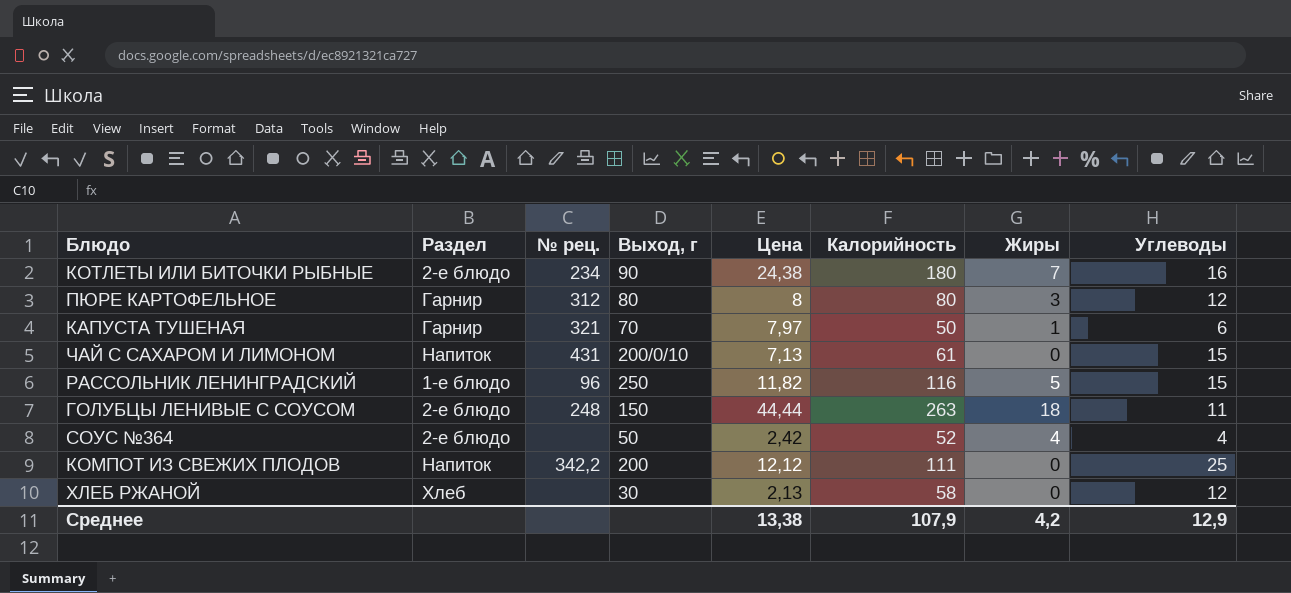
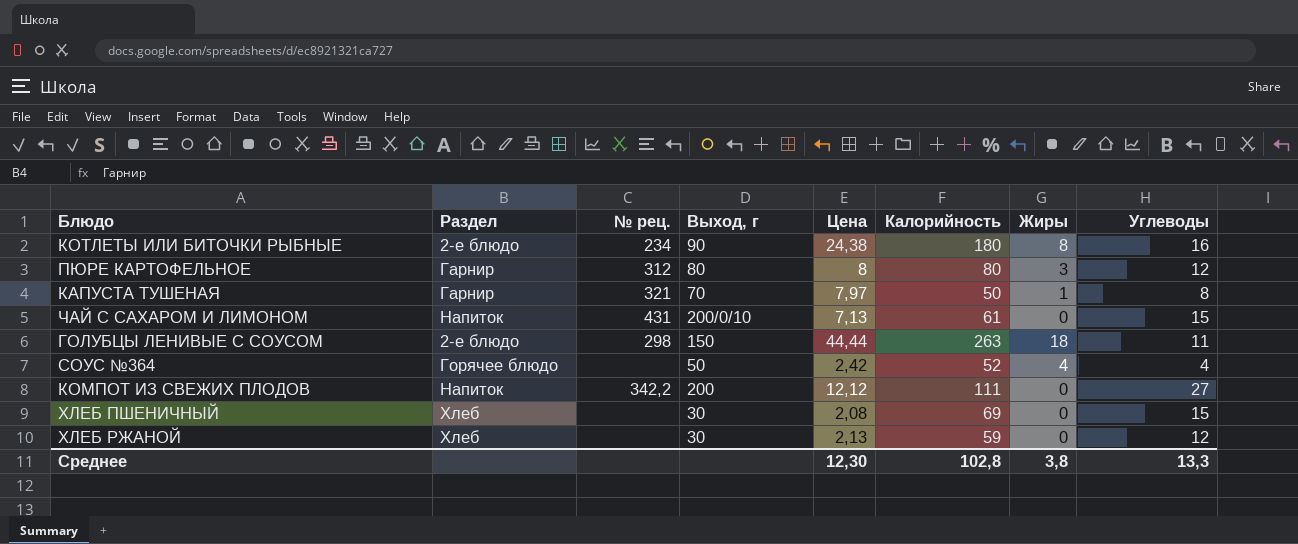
row РАССОЛЬНИК ЛЕНИНГРАДСКИЙ: 1-е блюдо | 96 | 250 | 11,82 | 116 | 5 | 15 -> none
КОТЛЕТЫ ИЛИ БИТОЧКИ РЫБНЫЕ | Жиры: 7 -> 8
КАПУСТА ТУШЕНАЯ | Углеводы: 6 -> 8
ГОЛУБЦЫ ЛЕНИВЫЕ С СОУСОМ | № рец.: 248 -> 298
СОУС №364 | Раздел: 2-е блюдо -> Горячее блюдо
КОМПОТ ИЗ СВЕЖИХ ПЛОДОВ | Углеводы: 25 -> 27
row ХЛЕБ ПШЕНИЧНЫЙ: none -> Хлеб | none | 30 | 2,08 | 69 | 0 | 15
ХЛЕБ РЖАНОЙ | Калорийность: 58 -> 59
Среднее | Цена: 13,38 -> 12,30
Среднее | Калорийность: 107,9 -> 102,8
Среднее | Жиры: 4,2 -> 3,8
Среднее | Углеводы: 12,9 -> 13,3

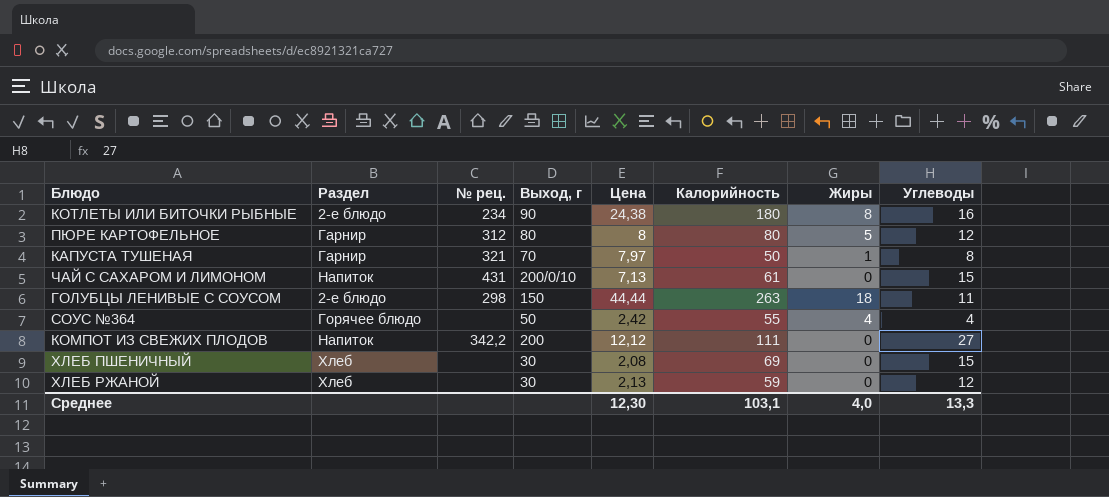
ПЮРЕ КАРТОФЕЛЬНОЕ | Жиры: 3 -> 5
СОУС №364 | Калорийность: 52 -> 55
Среднее | Калорийность: 102,8 -> 103,1
Среднее | Жиры: 3,8 -> 4,0

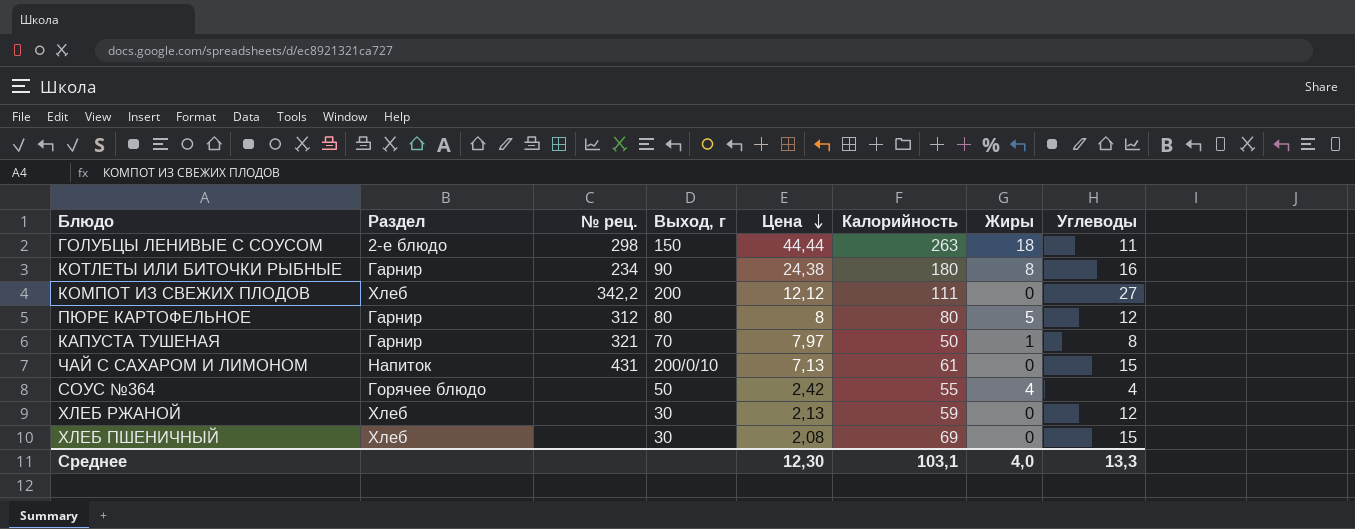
row order: none -> Цена descending
КОТЛЕТЫ ИЛИ БИТОЧКИ РЫБНЫЕ | Раздел: 2-е блюдо -> Гарнир
КОМПОТ ИЗ СВЕЖИХ ПЛОДОВ | Раздел: Напиток -> Хлеб

